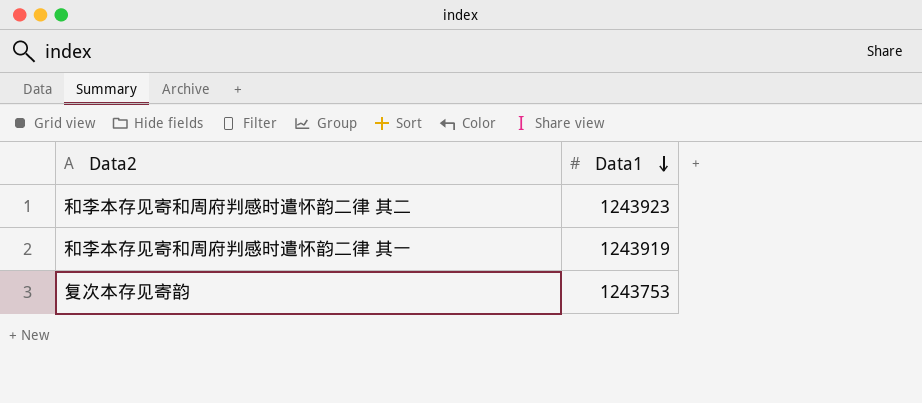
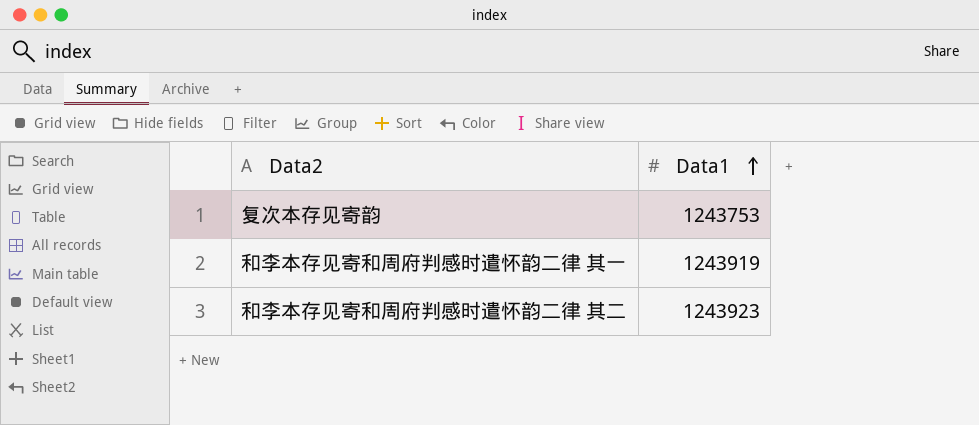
row order: Data1 descending -> Data1 ascending

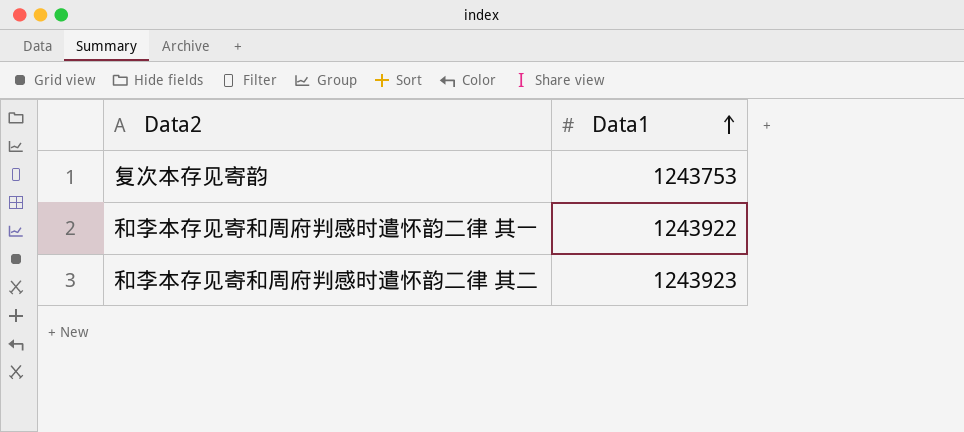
和李本存见寄和周府判感时遣怀韵二律 其一 | Data1: 1243919 -> 1243922

